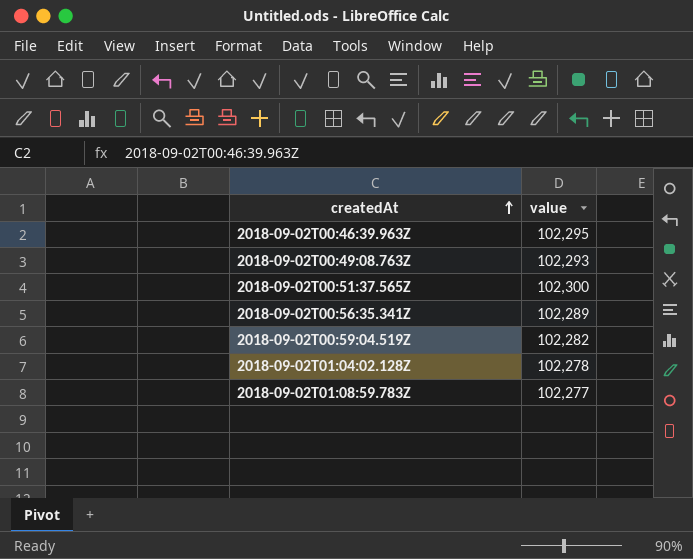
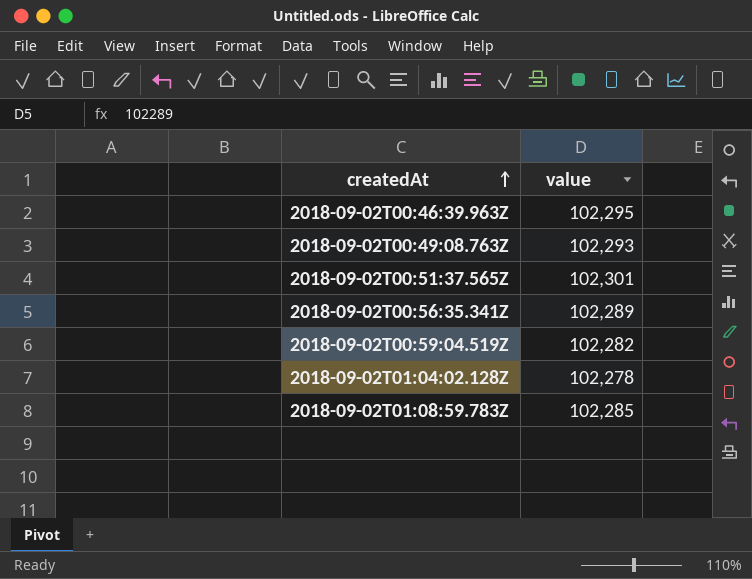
2018-09-02T00:51:37.565Z | value: 102,300 -> 102,301
2018-09-02T01:08:59.783Z | value: 102,277 -> 102,285

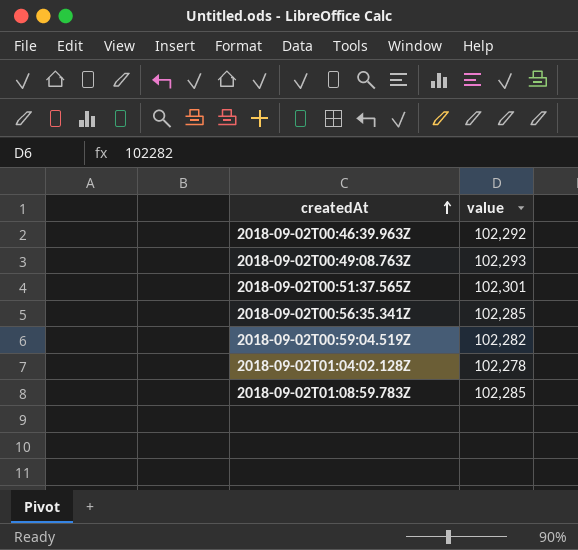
2018-09-02T00:46:39.963Z | value: 102,295 -> 102,292
2018-09-02T00:56:35.341Z | value: 102,289 -> 102,285

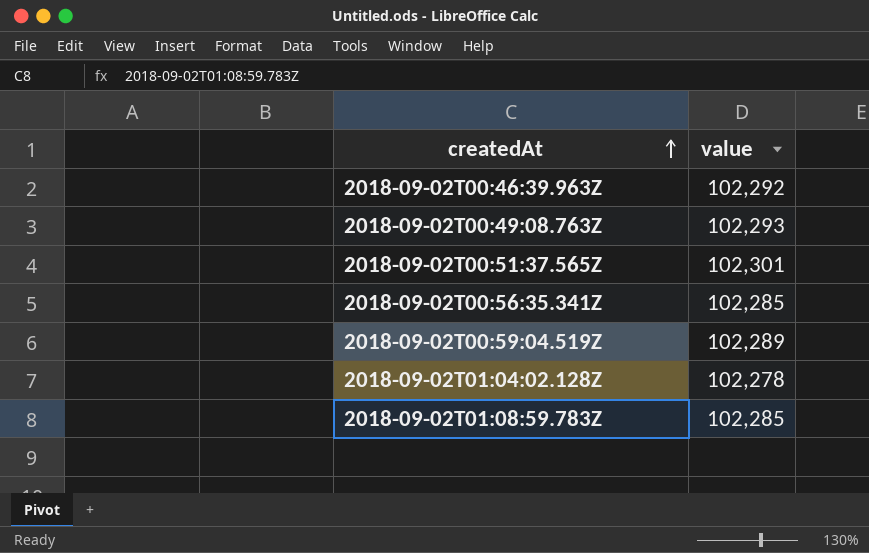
2018-09-02T00:59:04.519Z | value: 102,282 -> 102,289

